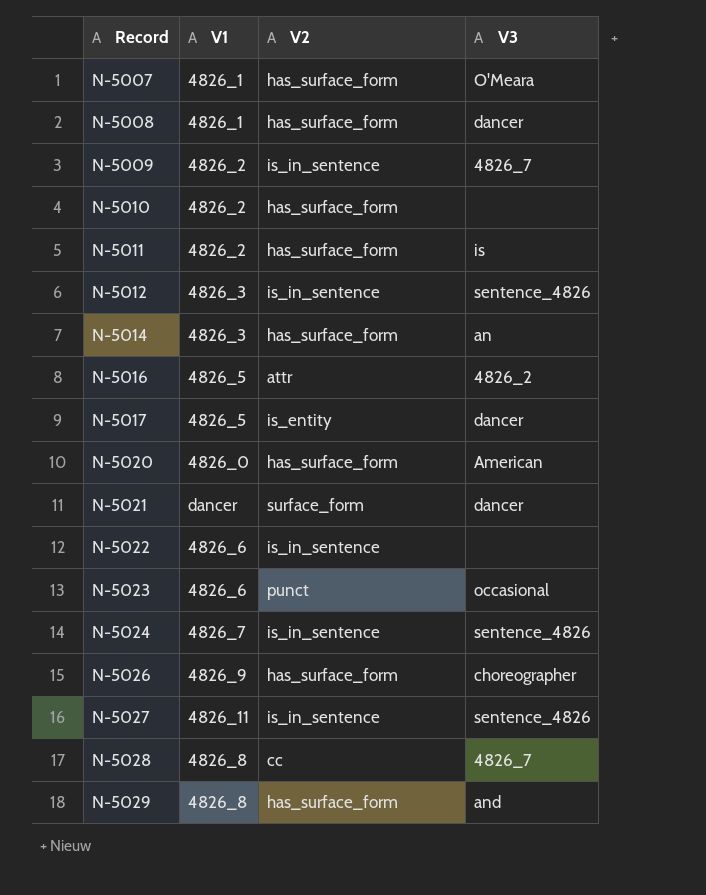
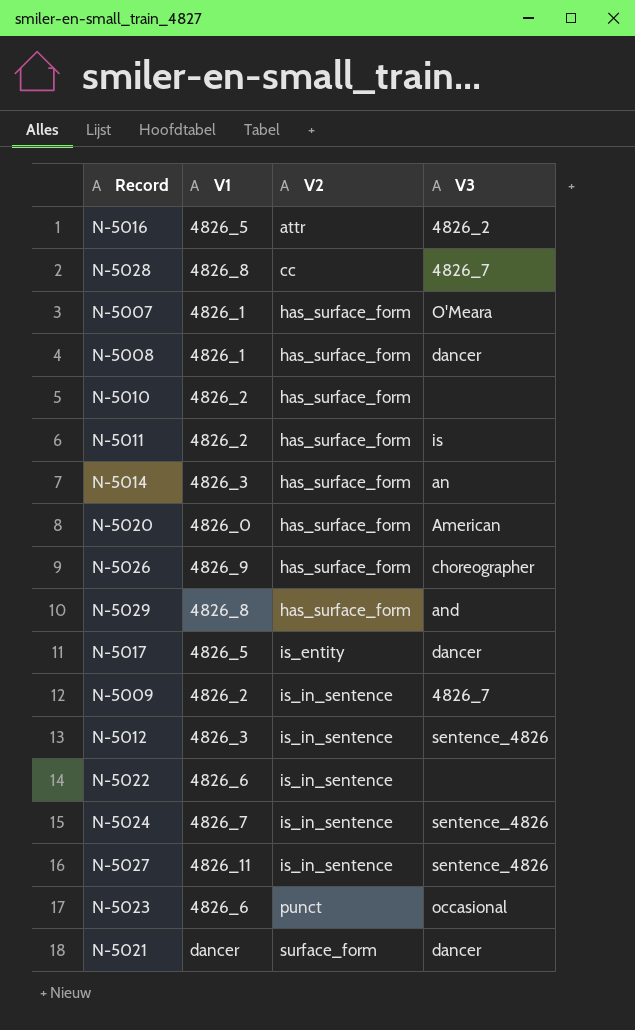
row order: Record ascending -> V2 ascending

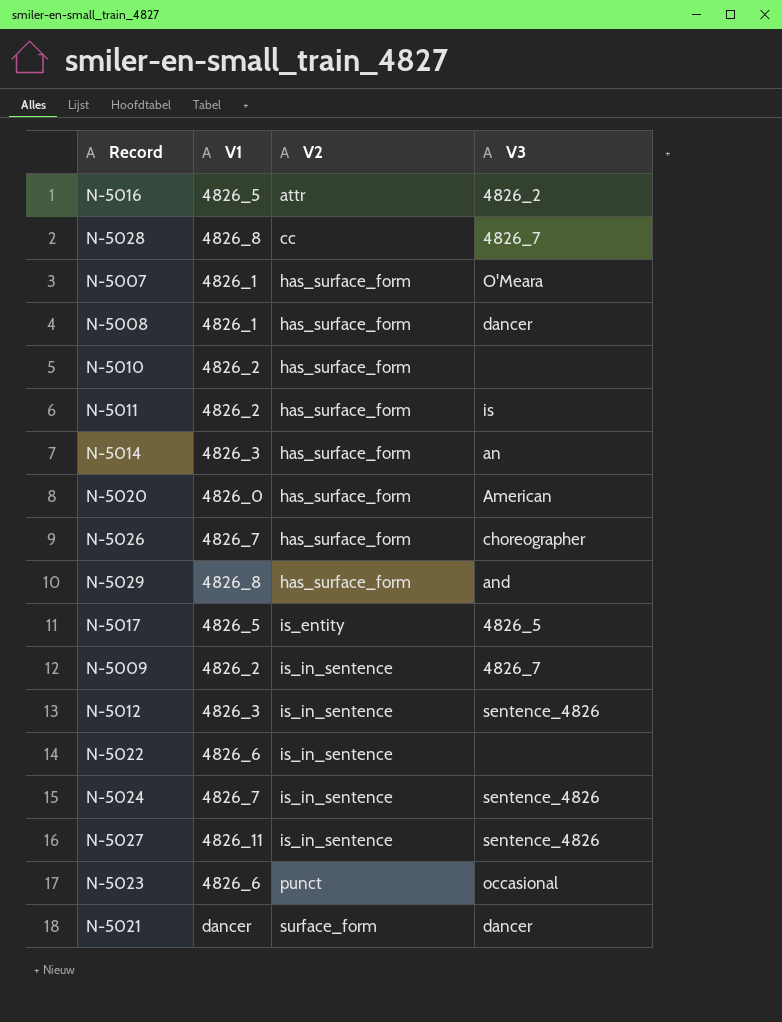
N-5026 | V1: 4826_9 -> 4826_7
N-5017 | V3: dancer -> 4826_5

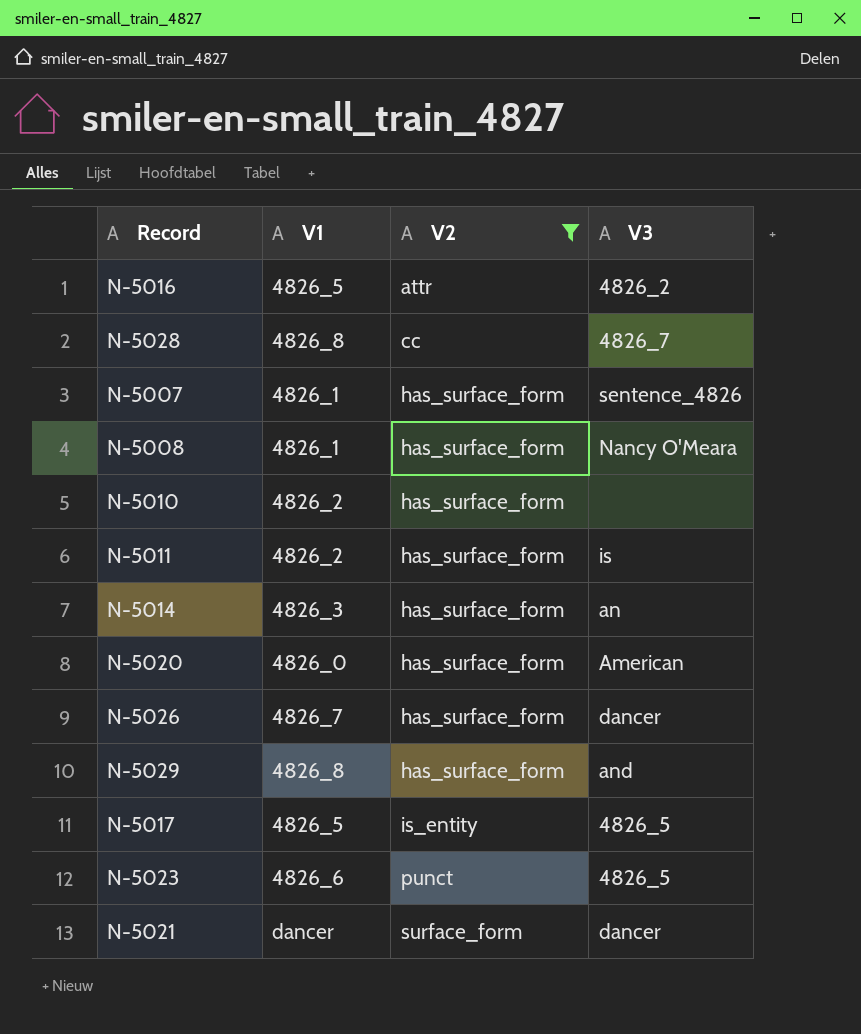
filter: none -> V2 != is_in_sentence
N-5007 | V3: O'Meara -> sentence_4826
N-5008 | V3: dancer -> Nancy O'Meara
N-5026 | V3: choreographer -> dancer
N-5023 | V3: occasional -> 4826_5

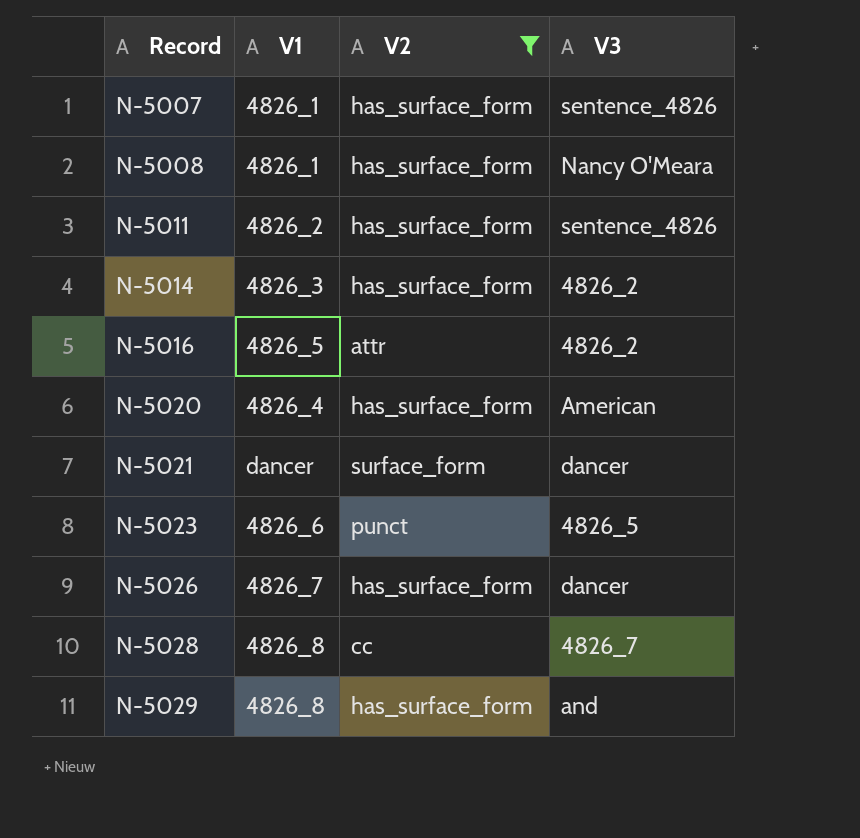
row order: V2 ascending -> Record ascending
row N-5010: 4826_2 | has_surface_form | none -> none
row N-5017: 4826_5 | is_entity | 4826_5 -> none
N-5011 | V3: is -> sentence_4826
N-5014 | V3: an -> 4826_2
N-5020 | V1: 4826_0 -> 4826_4

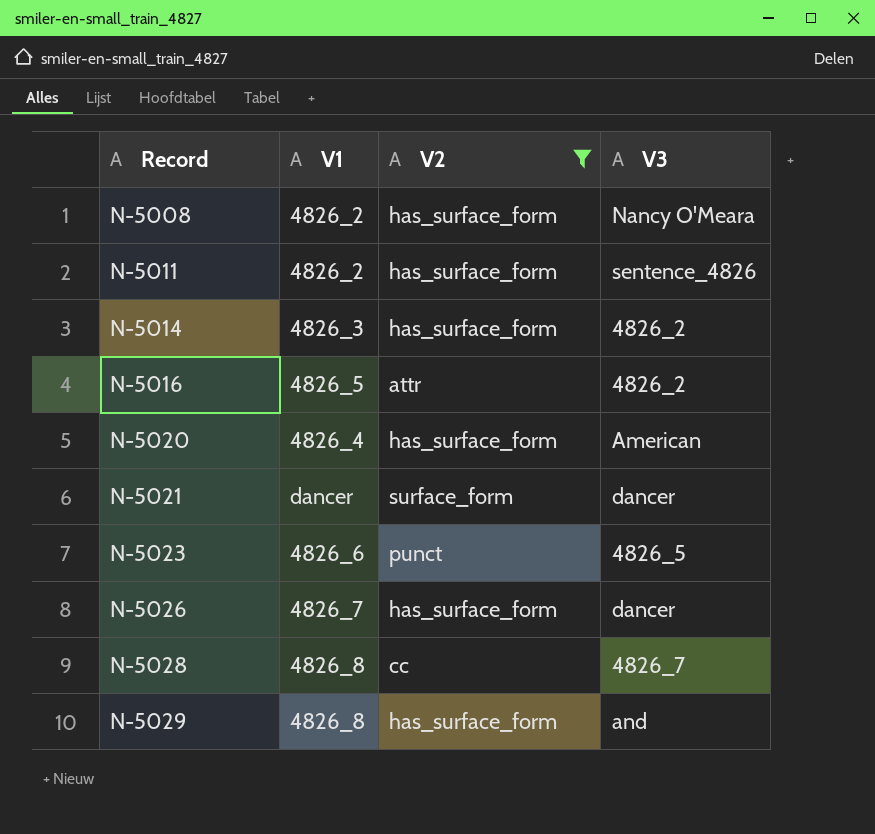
row N-5007: 4826_1 | has_surface_form | sentence_4826 -> none
N-5008 | V1: 4826_1 -> 4826_2

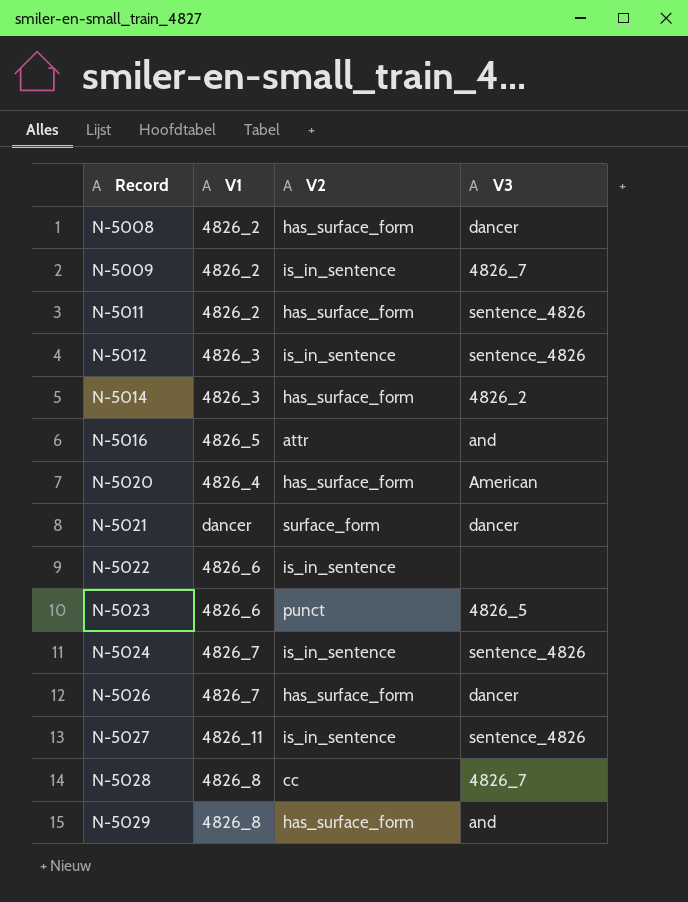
filter: V2 != is_in_sentence -> none
N-5008 | V3: Nancy O'Meara -> dancer
N-5016 | V3: 4826_2 -> and

